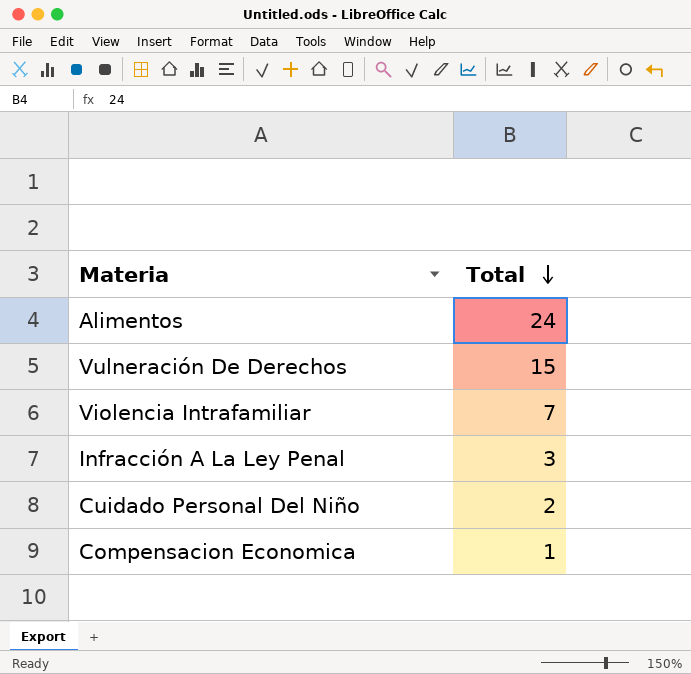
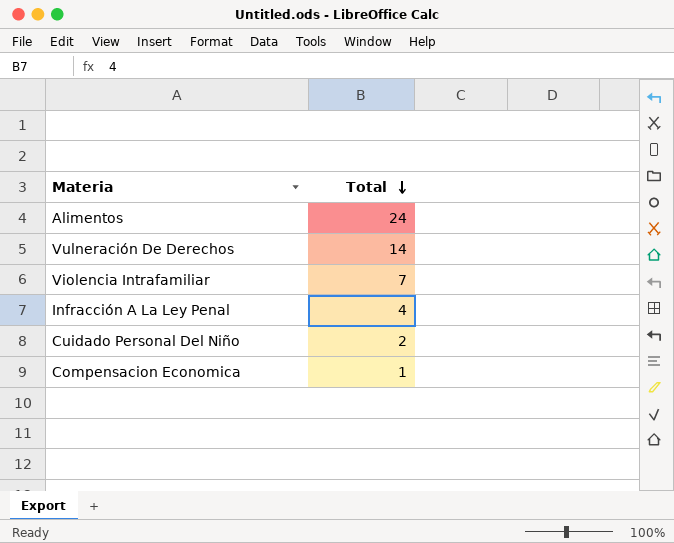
Vulneración De Derechos | Total: 15 -> 14
Infracción A La Ley Penal | Total: 3 -> 4

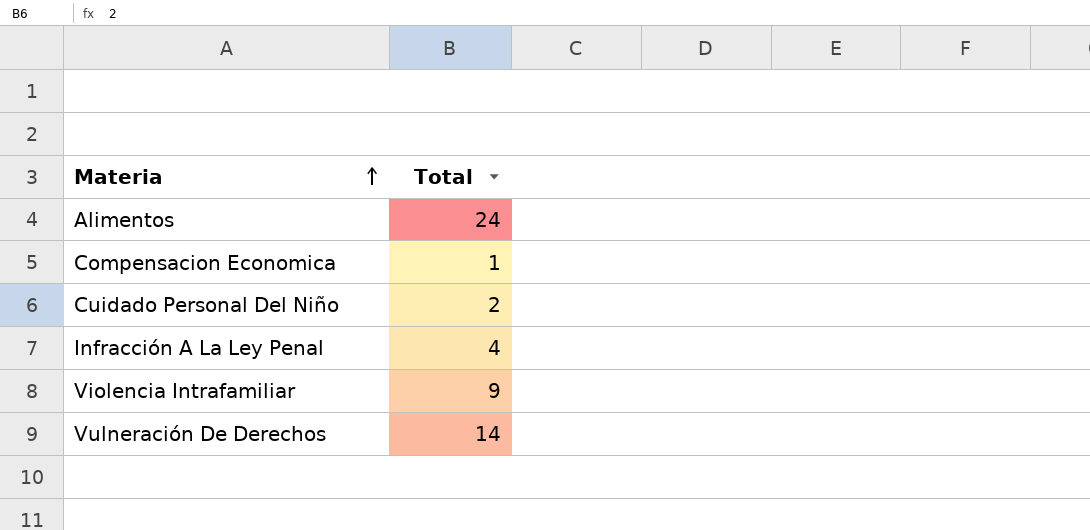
row order: Total descending -> Materia ascending
Violencia Intrafamiliar | Total: 7 -> 9

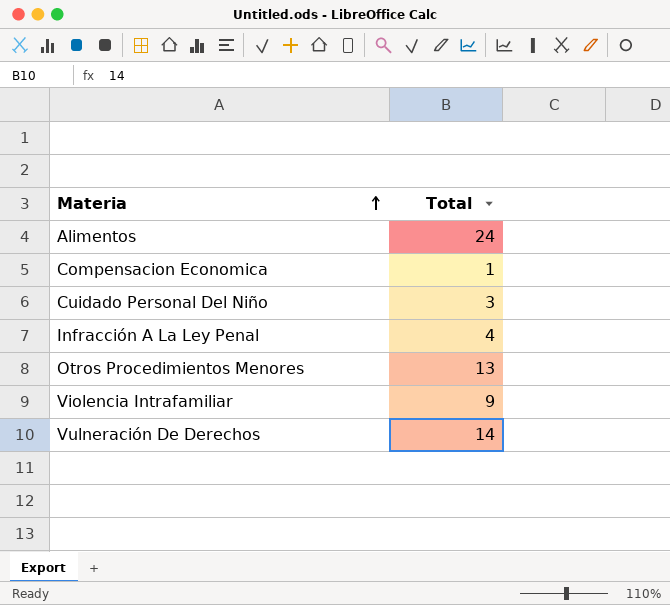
Cuidado Personal Del Niño | Total: 2 -> 3
row Otros Procedimientos Menores: none -> 13

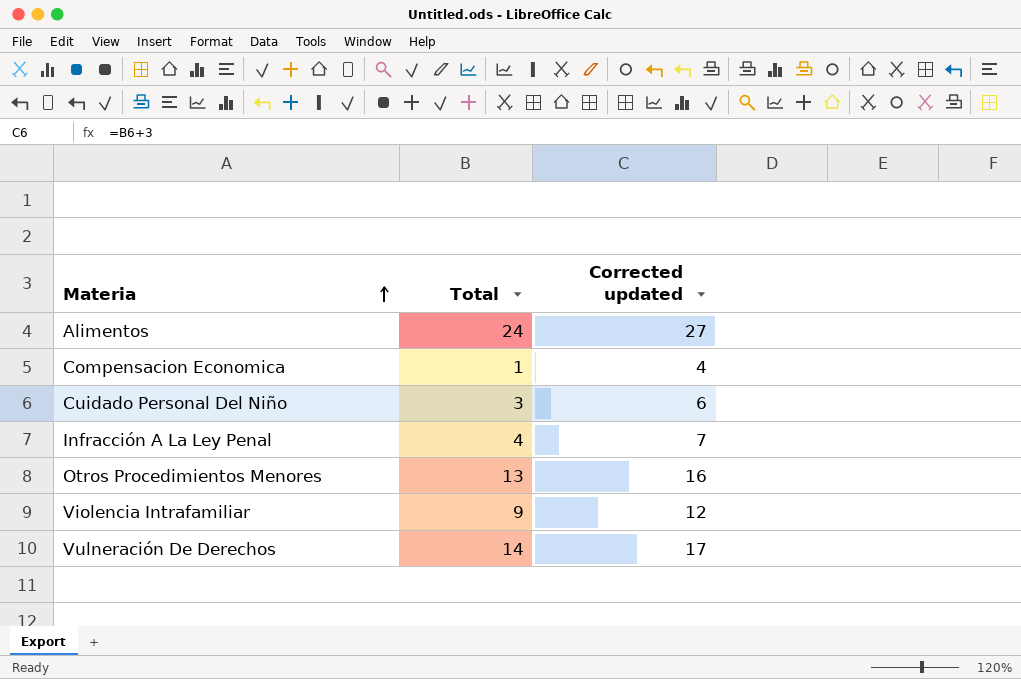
column Corrected updated | formula: none -> [Total] + 3

